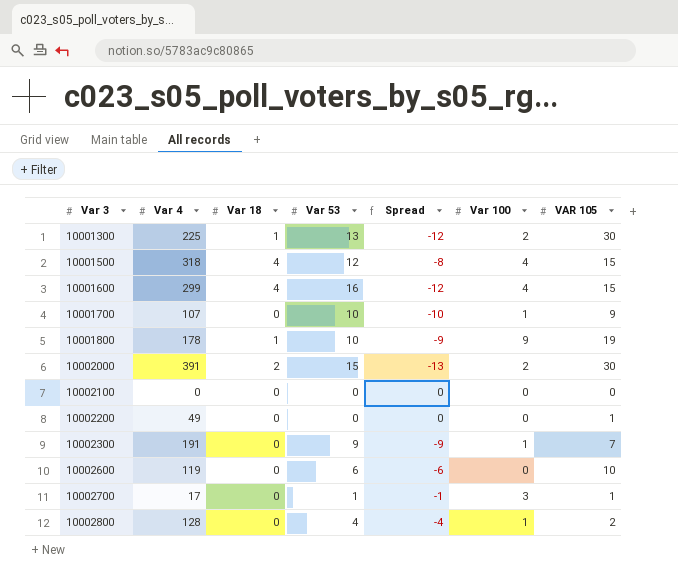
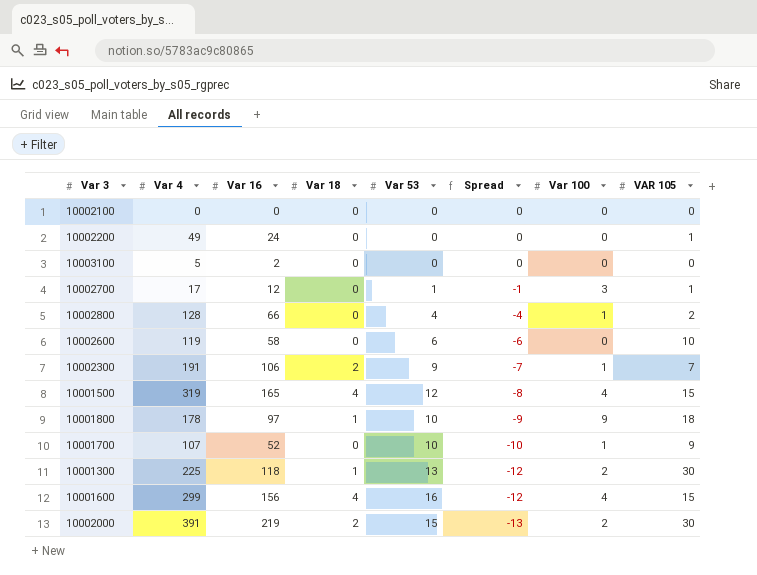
row order: Var 3 ascending -> Spread descending
column Var 16 | position: none -> 3
row 10003100: none -> 5 | 2 | 0 | 0 | 0 | 0 | 0
10002300 | Var 18: 0 -> 2
10002300 | Spread: -9 -> -7
10001500 | Var 4: 318 -> 319
10001800 | VAR 105: 19 -> 18

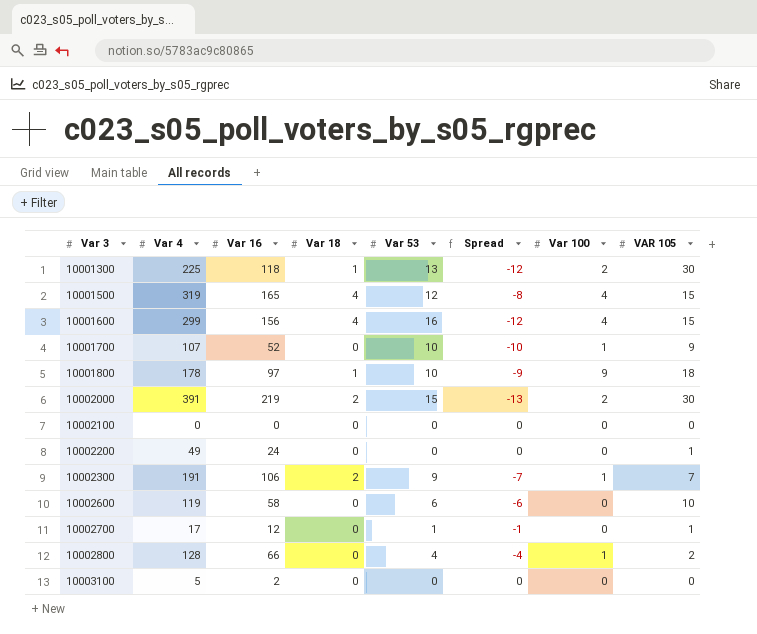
row order: Spread descending -> Var 3 ascending
10002700 | Var 100: 3 -> 0

